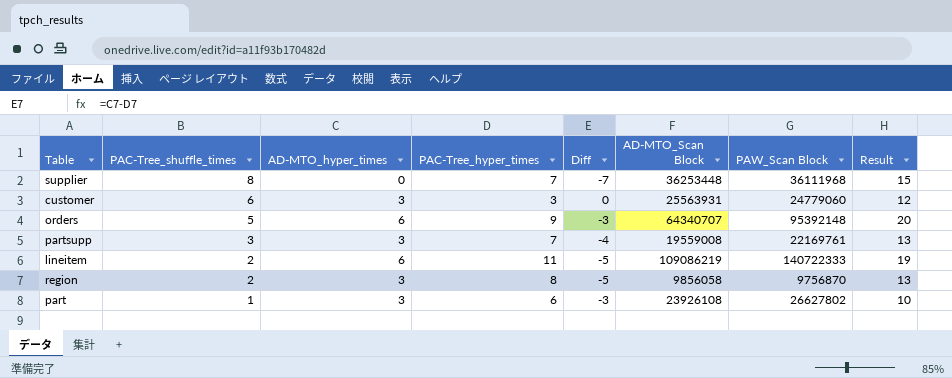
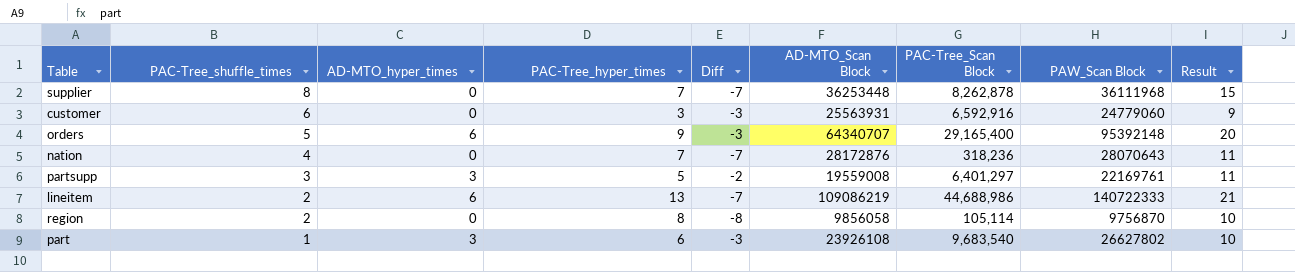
column PAC-Tree_Scan Block | position: none -> 7
customer | AD-MTO_hyper_times: 3 -> 0
customer | Diff: 0 -> -3
customer | Result: 12 -> 9
row nation: none -> 4 | 0 | 7 | -7 | 28172876 | 318,236 | 28070643 | 11
partsupp | PAC-Tree_hyper_times: 7 -> 5
partsupp | Diff: -4 -> -2
partsupp | Result: 13 -> 11
lineitem | PAC-Tree_hyper_times: 11 -> 13
lineitem | Diff: -5 -> -7
lineitem | Result: 19 -> 21
region | AD-MTO_hyper_times: 3 -> 0
region | Diff: -5 -> -8
region | Result: 13 -> 10

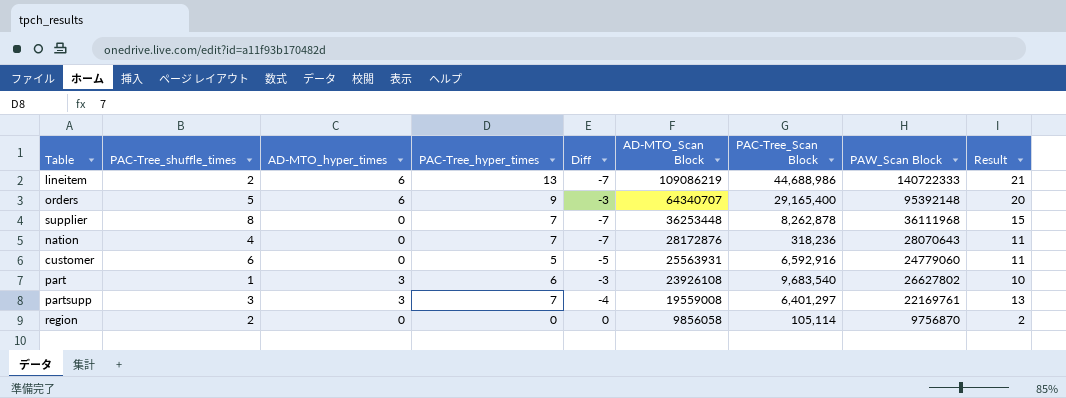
row order: PAC-Tree_shuffle_times descending -> AD-MTO_Scan Block descending
customer | PAC-Tree_hyper_times: 3 -> 5
customer | Diff: -3 -> -5
customer | Result: 9 -> 11
partsupp | PAC-Tree_hyper_times: 5 -> 7
partsupp | Diff: -2 -> -4
partsupp | Result: 11 -> 13
region | PAC-Tree_hyper_times: 8 -> 0
region | Diff: -8 -> 0
region | Result: 10 -> 2

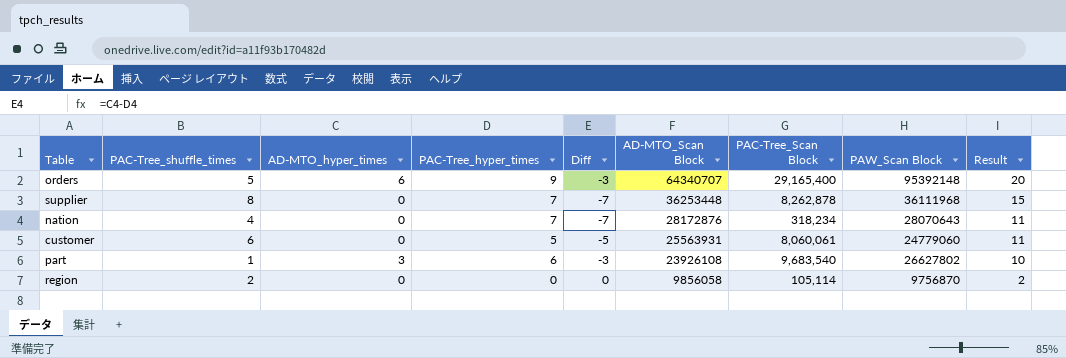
row lineitem: 2 | 6 | 13 | -7 | 109086219 | 44,688,986 | 140722333 | 21 -> none
row partsupp: 3 | 3 | 7 | -4 | 19559008 | 6,401,297 | 22169761 | 13 -> none
nation | PAC-Tree_Scan Block: 318,236 -> 318,234
customer | PAC-Tree_Scan Block: 6,592,916 -> 8,060,061

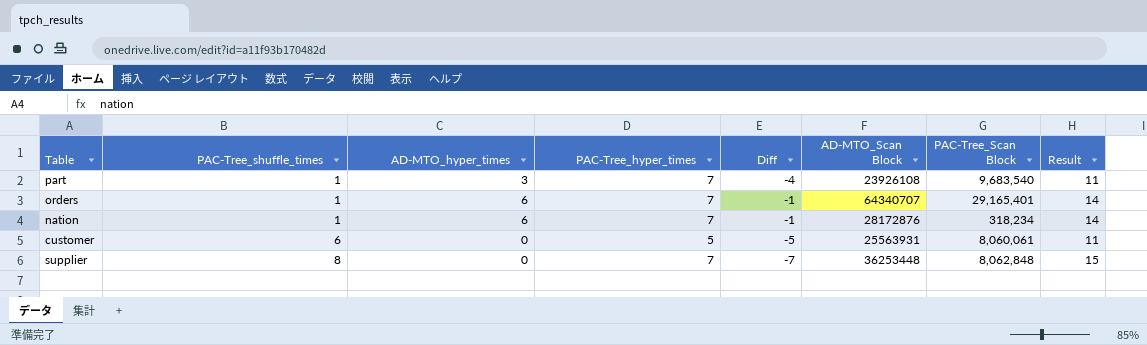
row order: AD-MTO_Scan Block descending -> PAC-Tree_shuffle_times ascending
column PAW_Scan Block | position: 8 -> none
row region: 2 | 0 | 0 | 0 | 9856058 | 105,114 | 9756870 | 2 -> none
part | PAC-Tree_hyper_times: 6 -> 7
part | Diff: -3 -> -4
part | Result: 10 -> 11
orders | PAC-Tree_shuffle_times: 5 -> 1
orders | PAC-Tree_hyper_times: 9 -> 7
orders | Diff: -3 -> -1
orders | PAC-Tree_Scan Block: 29,165,400 -> 29,165,401
orders | Result: 20 -> 14
nation | PAC-Tree_shuffle_times: 4 -> 1
nation | AD-MTO_hyper_times: 0 -> 6
nation | Diff: -7 -> -1
nation | Result: 11 -> 14
supplier | PAC-Tree_Scan Block: 8,262,878 -> 8,062,848

